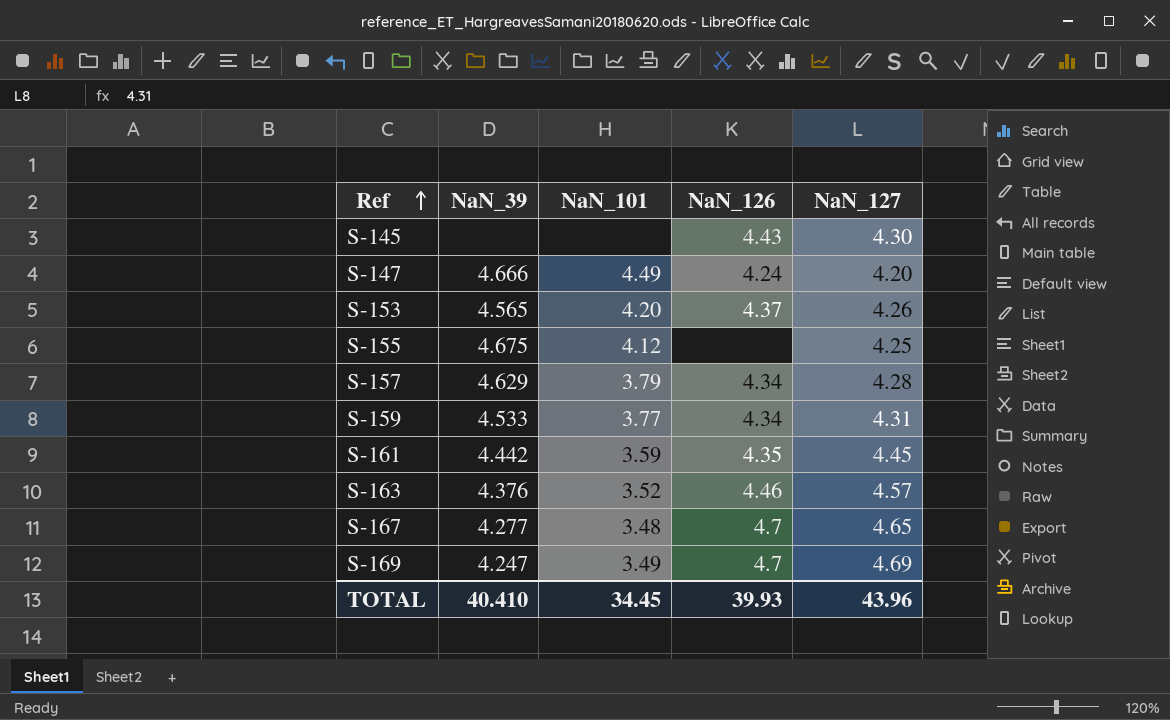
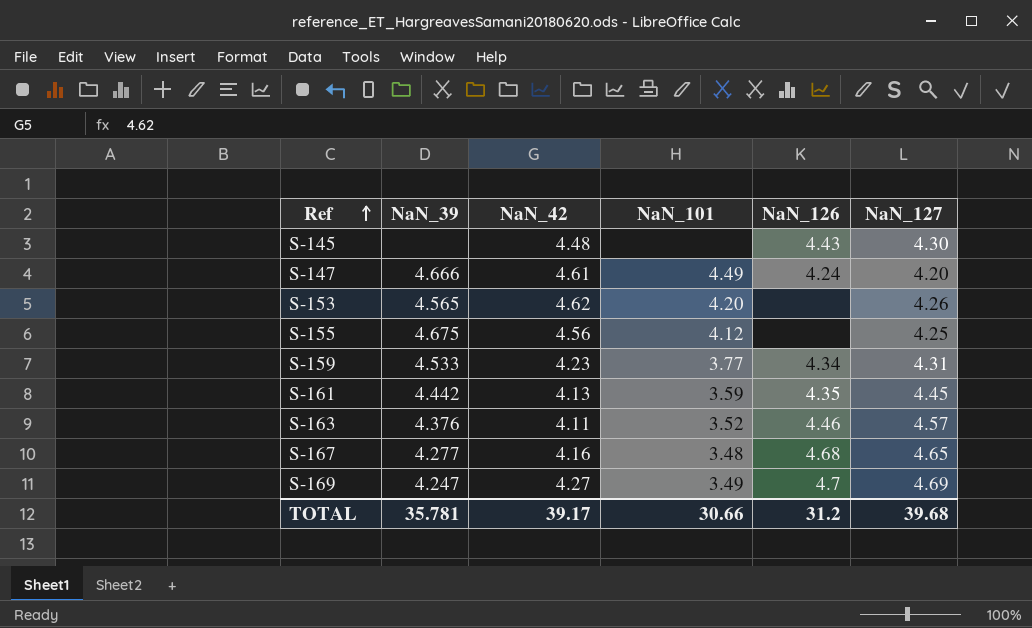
column NaN_42 | position: none -> 3
row S-157: 4.629 | 3.79 | 4.34 | 4.28 -> none
S-153 | NaN_126: 4.37 -> none
S-167 | NaN_126: 4.7 -> 4.68
TOTAL | NaN_39: 40.410 -> 35.781
TOTAL | NaN_101: 34.45 -> 30.66
TOTAL | NaN_126: 39.93 -> 31.2
TOTAL | NaN_127: 43.96 -> 39.68

